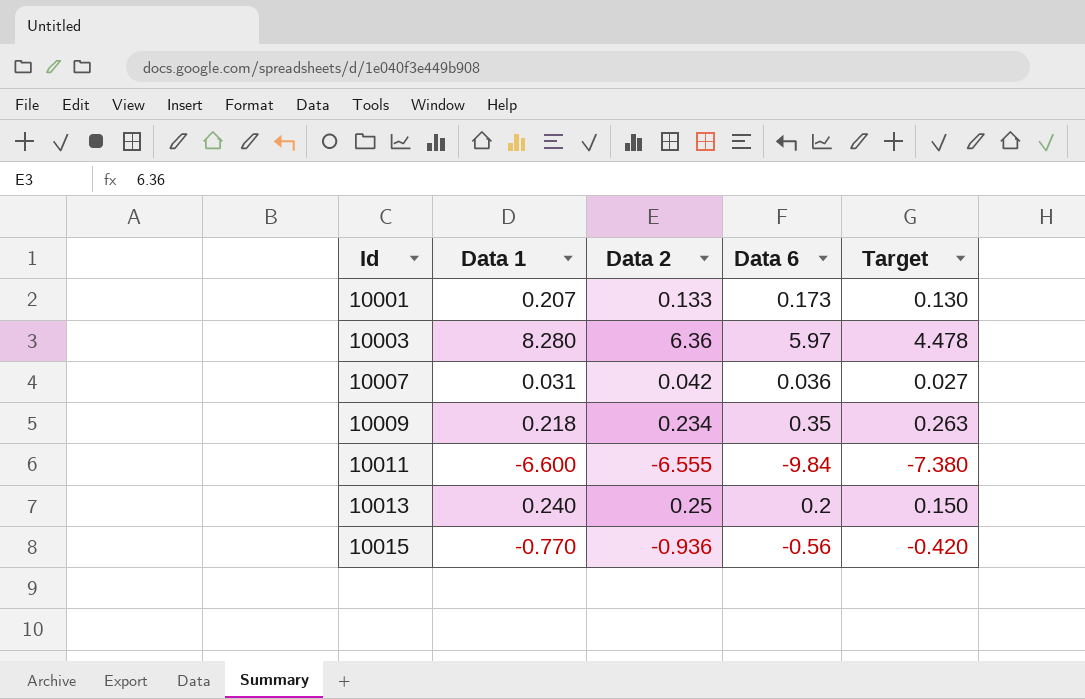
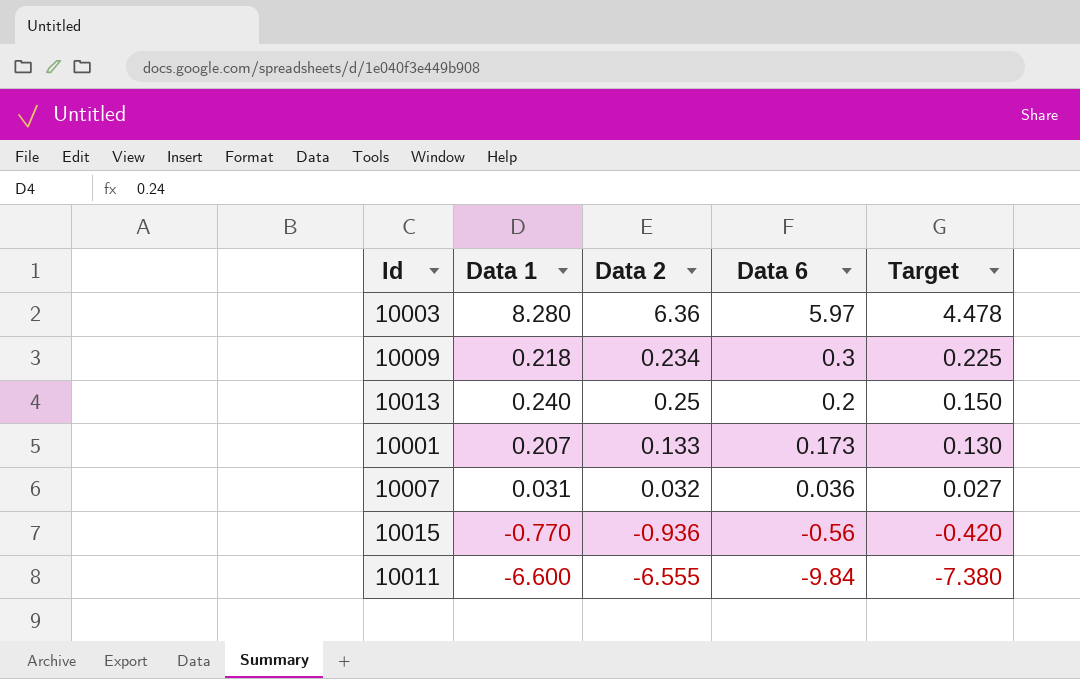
row order: Id ascending -> Data 6 descending
10009 | Data 6: 0.35 -> 0.3
10009 | Target: 0.263 -> 0.225
10007 | Data 2: 0.042 -> 0.032

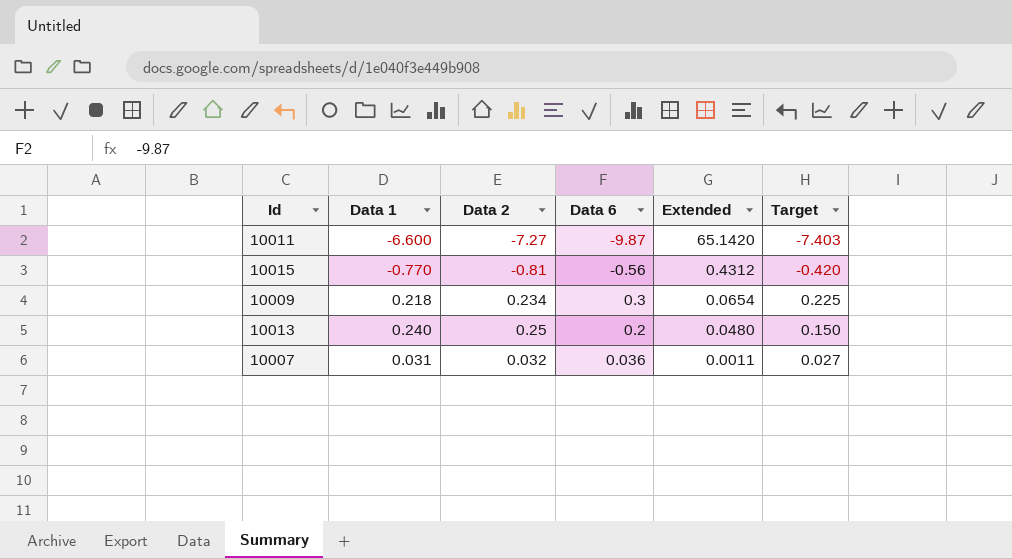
row order: Data 6 descending -> Extended descending
column Extended | formula: none -> [Data 1] * [Data 6]
row 10003: 8.280 | 6.36 | 5.97 | 4.478 -> none
row 10001: 0.207 | 0.133 | 0.173 | 0.130 -> none
10011 | Data 2: -6.555 -> -7.27
10011 | Data 6: -9.84 -> -9.87
10011 | Target: -7.380 -> -7.403
10015 | Data 2: -0.936 -> -0.81

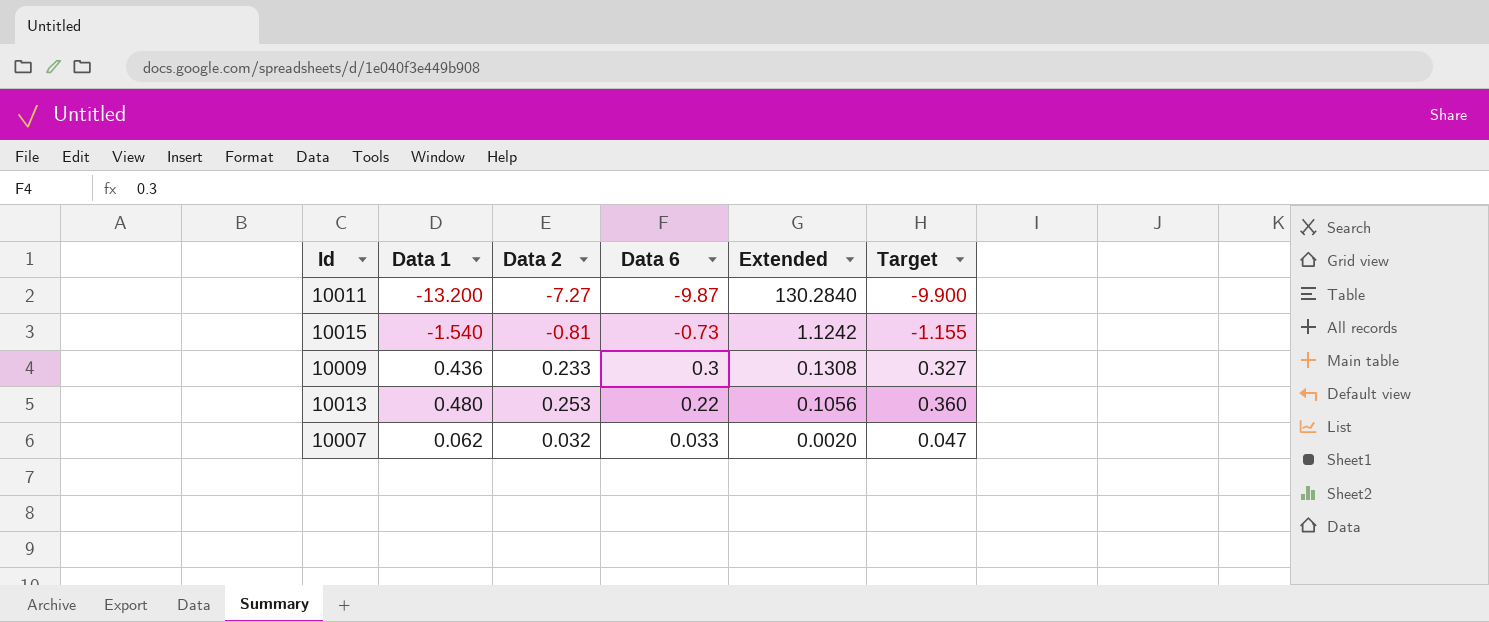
column Target | formula: [Data 6] * 0.75 -> [Data 1] * 0.75
10011 | Data 1: -6.600 -> -13.200
10011 | Extended: 65.1420 -> 130.2840
10015 | Data 1: -0.770 -> -1.540
10015 | Data 6: -0.56 -> -0.73
10015 | Extended: 0.4312 -> 1.1242
10009 | Data 1: 0.218 -> 0.436
10009 | Data 2: 0.234 -> 0.233
10009 | Extended: 0.0654 -> 0.1308
10013 | Data 1: 0.240 -> 0.480
10013 | Data 2: 0.25 -> 0.253
10013 | Data 6: 0.2 -> 0.22
10013 | Extended: 0.0480 -> 0.1056
10007 | Data 1: 0.031 -> 0.062
10007 | Data 6: 0.036 -> 0.033
10007 | Extended: 0.0011 -> 0.0020

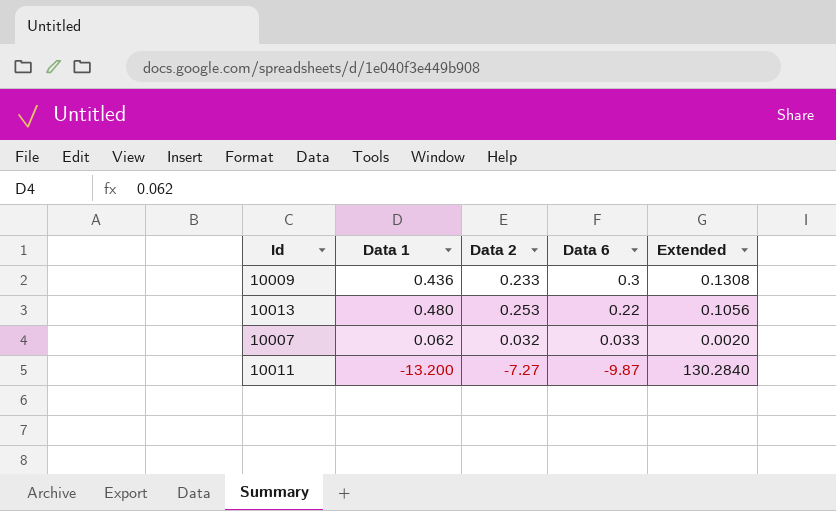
row order: Extended descending -> Data 6 descending
column Target | formula: [Data 1] * 0.75 -> none
row 10015: -1.540 | -0.81 | -0.73 | 1.1242 | -1.155 -> none

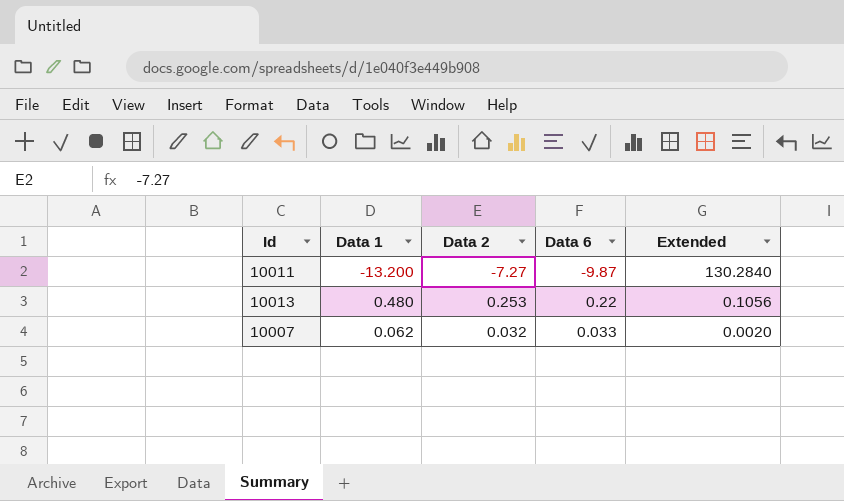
row order: Data 6 descending -> Extended descending
row 10009: 0.436 | 0.233 | 0.3 | 0.1308 -> none

